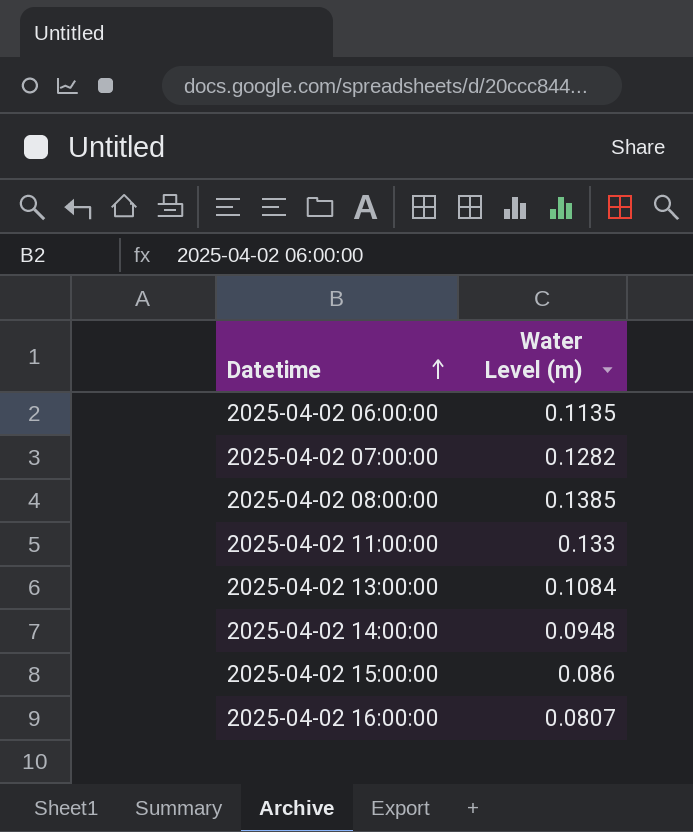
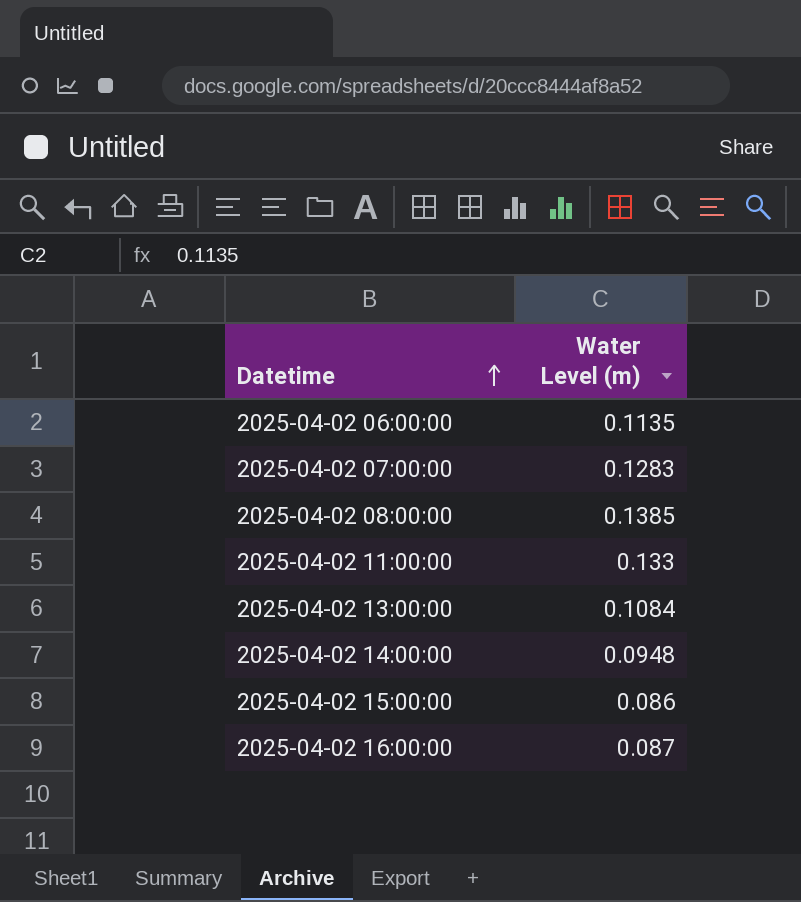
2025-04-02 07:00:00 | Water Level (m): 0.1282 -> 0.1283
2025-04-02 16:00:00 | Water Level (m): 0.0807 -> 0.087

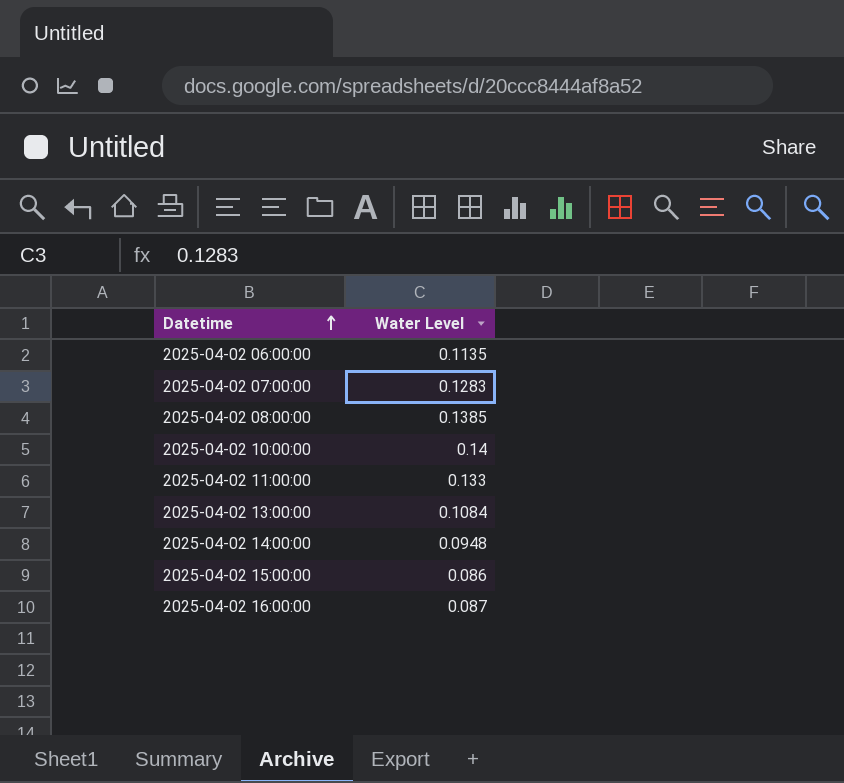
column name: Water Level (m) -> Water Level
row 2025-04-02 10:00:00: none -> 0.14

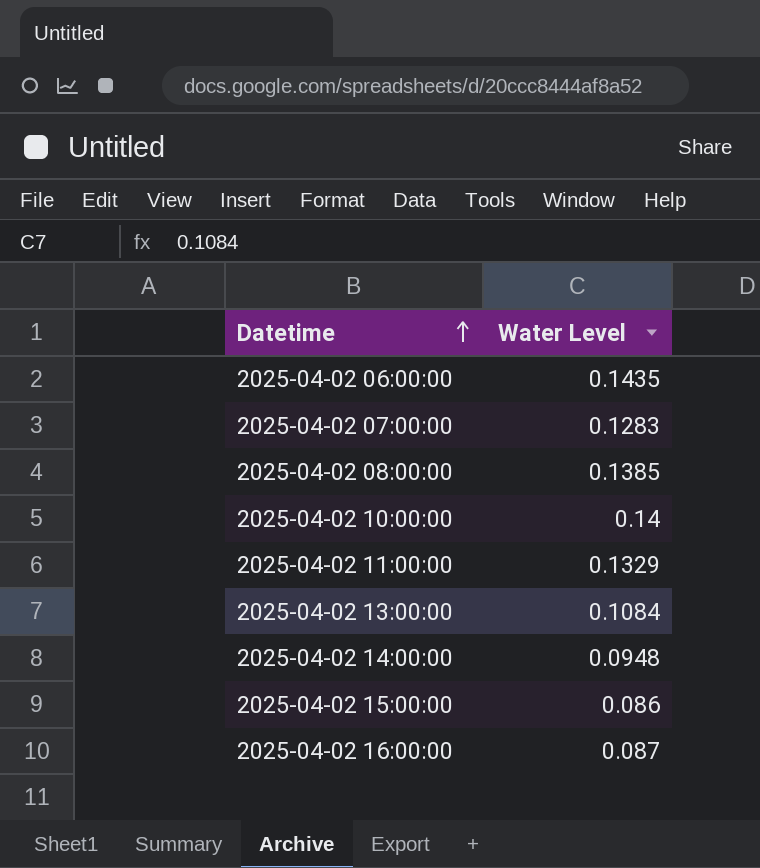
2025-04-02 06:00:00 | Water Level: 0.1135 -> 0.1435
2025-04-02 11:00:00 | Water Level: 0.133 -> 0.1329

